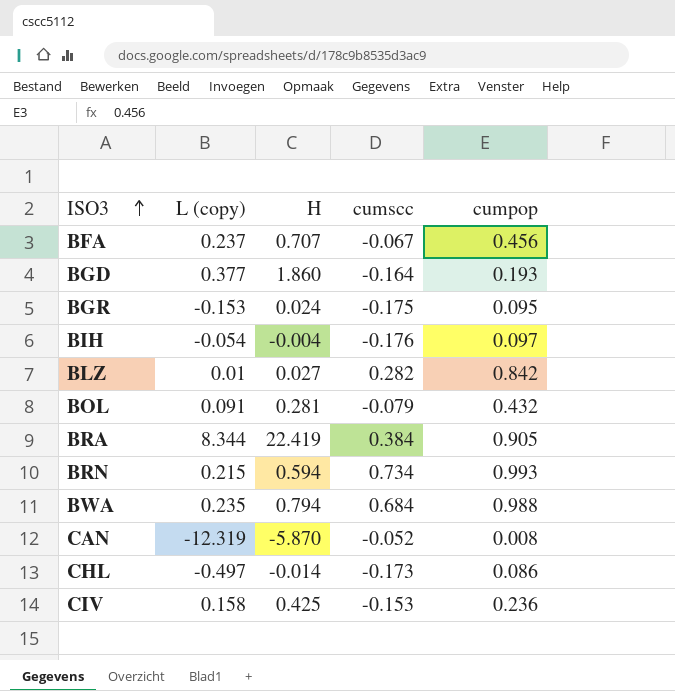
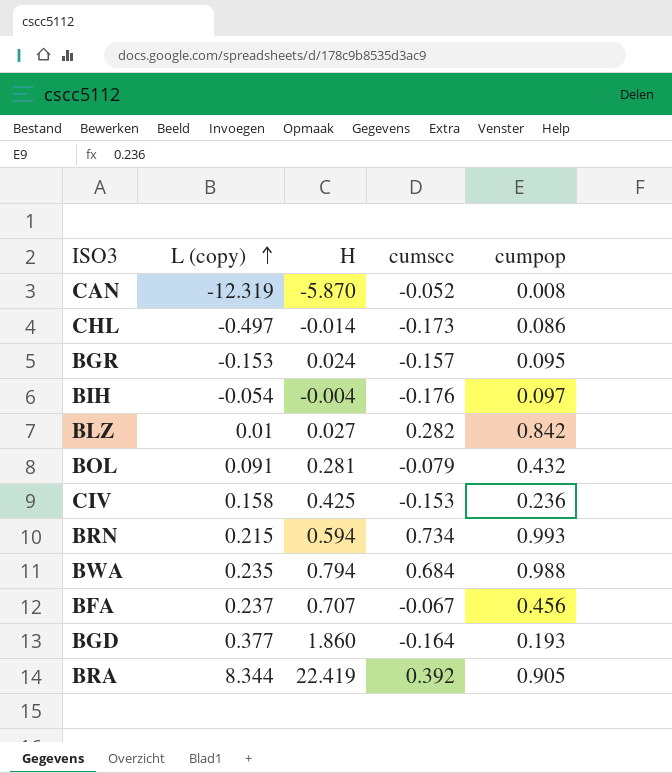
row order: ISO3 ascending -> L (copy) ascending
BGR | cumscc: -0.175 -> -0.157
BRA | cumscc: 0.384 -> 0.392

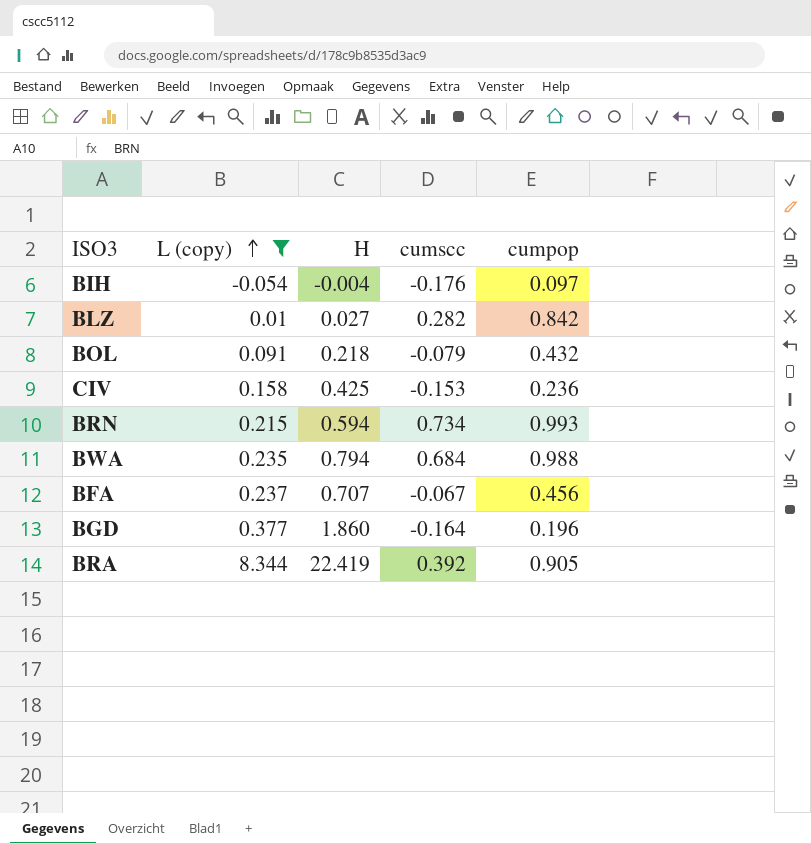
filter: none -> L (copy) >= -0.054
BOL | H: 0.281 -> 0.218
BGD | cumpop: 0.193 -> 0.196

